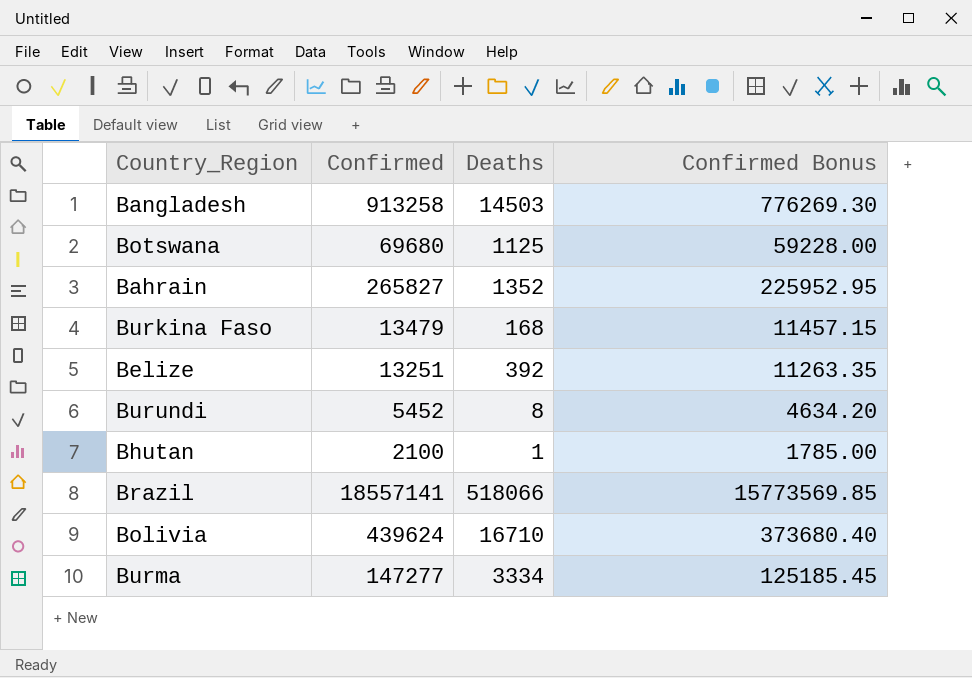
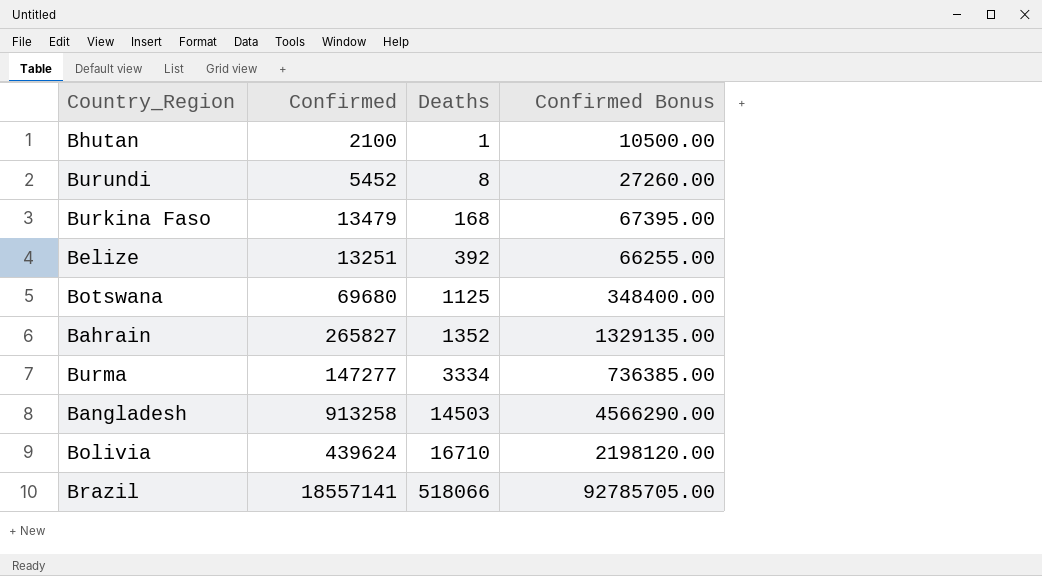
row order: none -> Deaths ascending
column Confirmed Bonus | formula: [Confirmed] * 0.85 -> [Confirmed] * 5

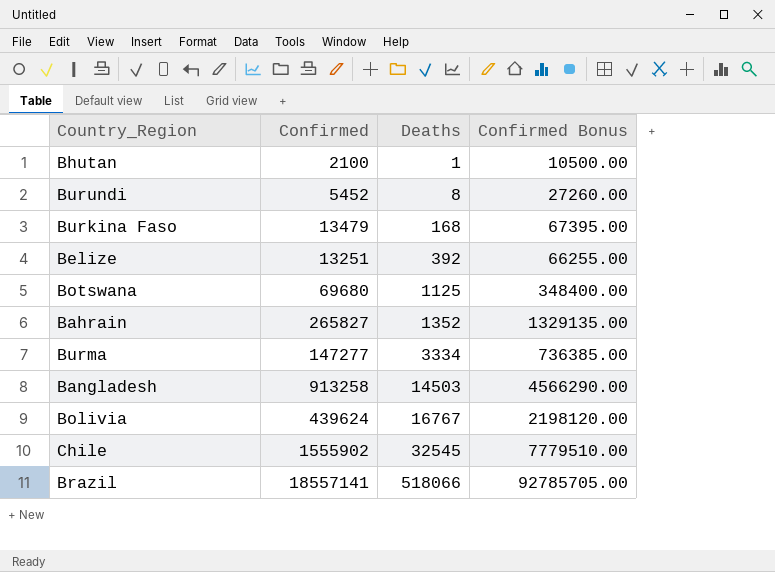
Bolivia | Deaths: 16710 -> 16767
row Chile: none -> 1555902 | 32545 | 7779510.00

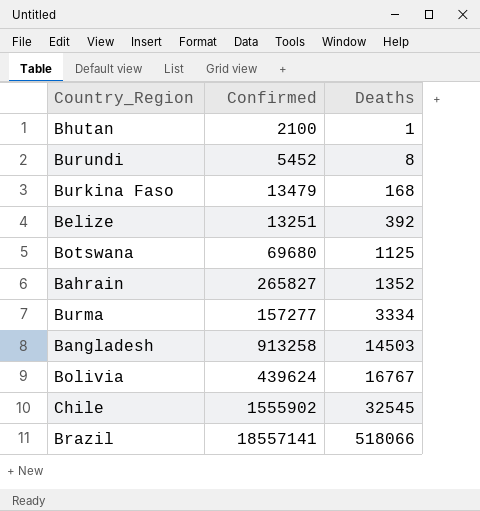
column Confirmed Bonus | formula: [Confirmed] * 5 -> none
Burma | Confirmed: 147277 -> 157277

